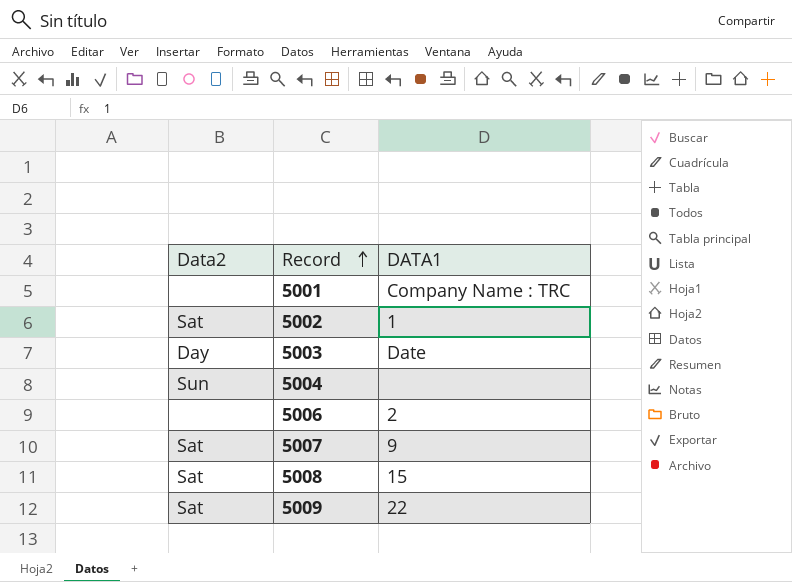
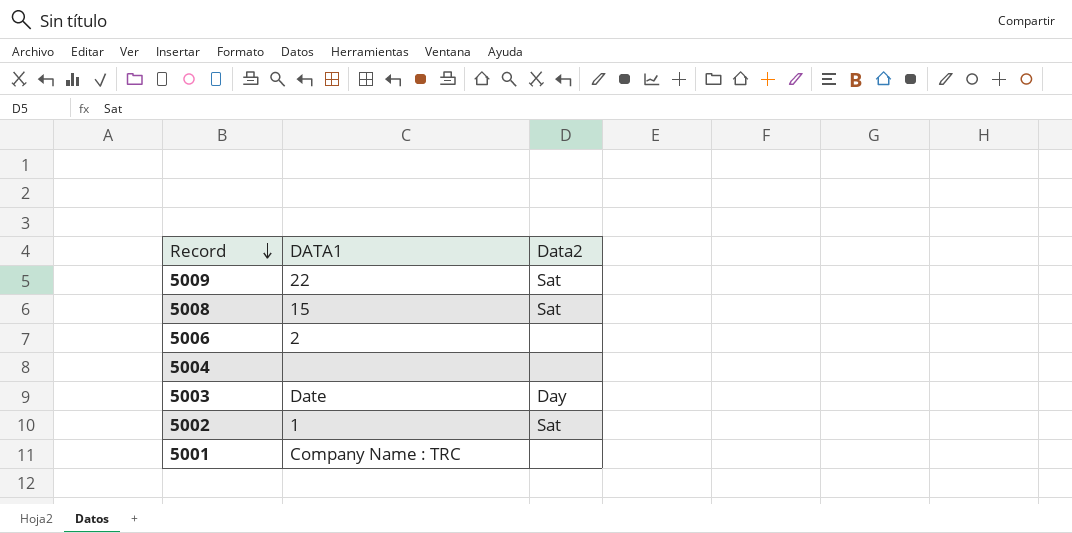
row order: Record ascending -> Record descending
column Data2 | position: 1 -> 3
row 5007: Sat | 9 -> none
5004 | Data2: Sun -> none

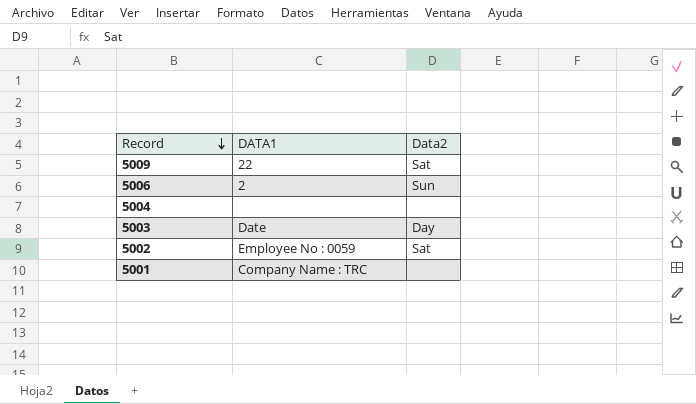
row 5008: 15 | Sat -> none
5006 | Data2: none -> Sun
5002 | DATA1: 1 -> Employee No : 0059

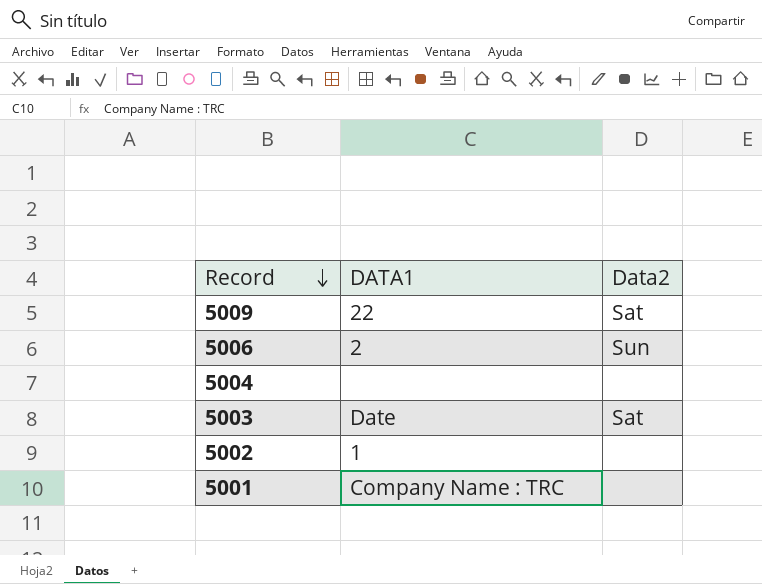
5003 | Data2: Day -> Sat
5002 | DATA1: Employee No : 0059 -> 1
5002 | Data2: Sat -> none

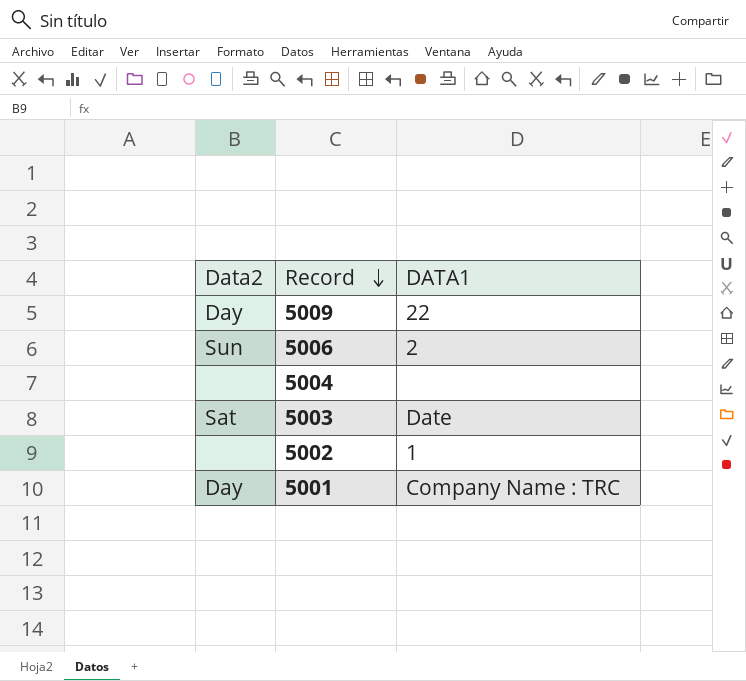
column Data2 | position: 3 -> 1
5009 | Data2: Sat -> Day
5001 | Data2: none -> Day

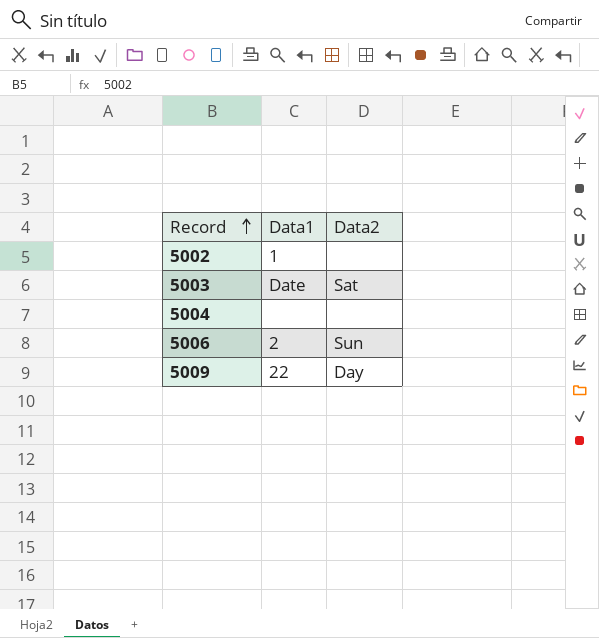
row order: Record descending -> Record ascending
column name: DATA1 -> Data1
column Data2 | position: 1 -> 3
row 5001: Day | Company Name : TRC -> none

